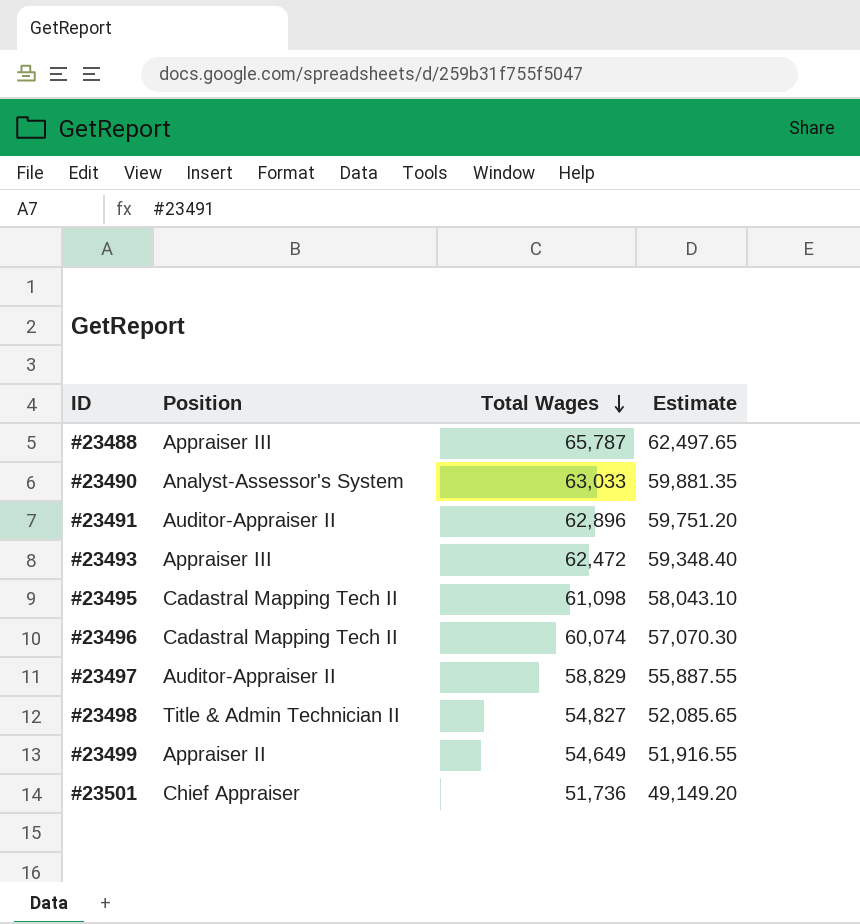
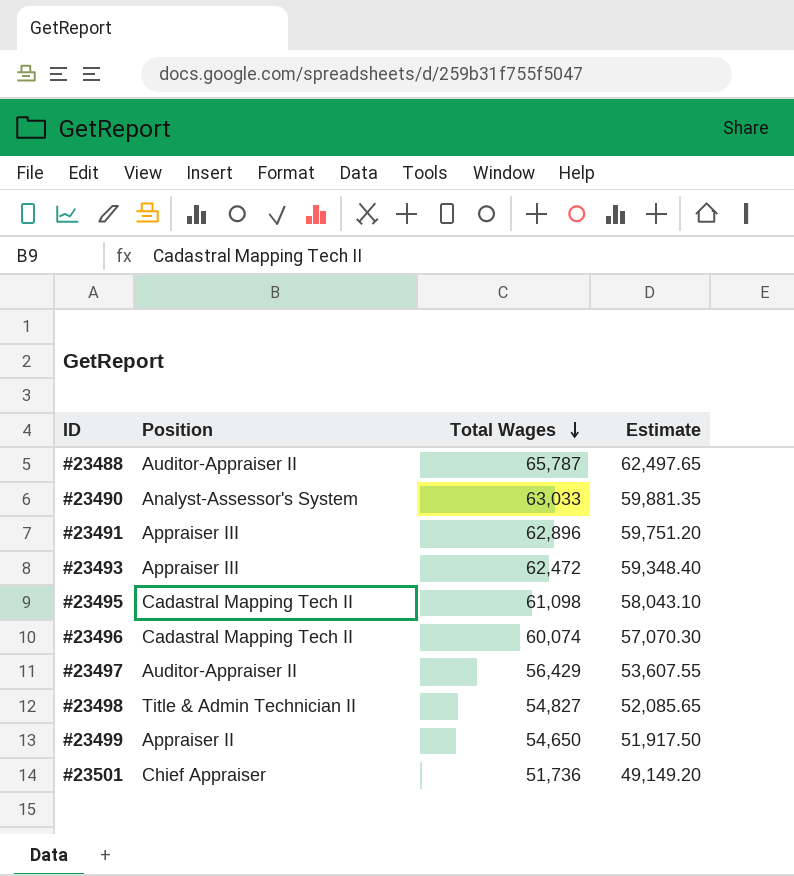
#23488 | Position: Appraiser III -> Auditor-Appraiser II
#23491 | Position: Auditor-Appraiser II -> Appraiser III
#23497 | Total Wages: 58,829 -> 56,429
#23497 | Estimate: 55,887.55 -> 53,607.55
#23499 | Total Wages: 54,649 -> 54,650
#23499 | Estimate: 51,916.55 -> 51,917.50

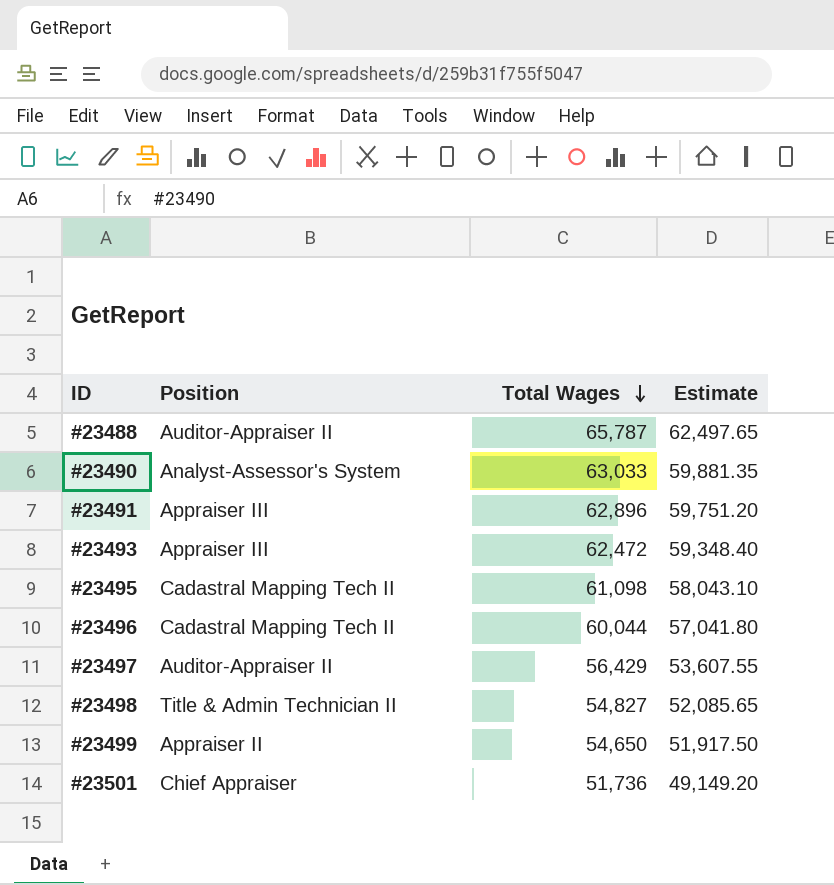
#23496 | Total Wages: 60,074 -> 60,044
#23496 | Estimate: 57,070.30 -> 57,041.80

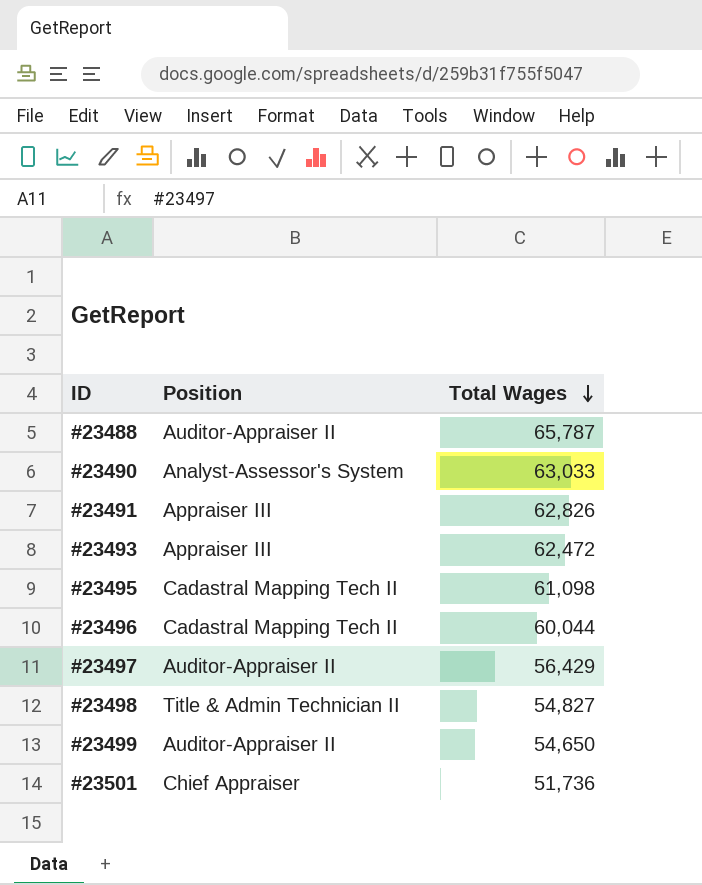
column Estimate | formula: [Total Wages] * 0.95 -> none
#23491 | Total Wages: 62,896 -> 62,826
#23499 | Position: Appraiser II -> Auditor-Appraiser II

